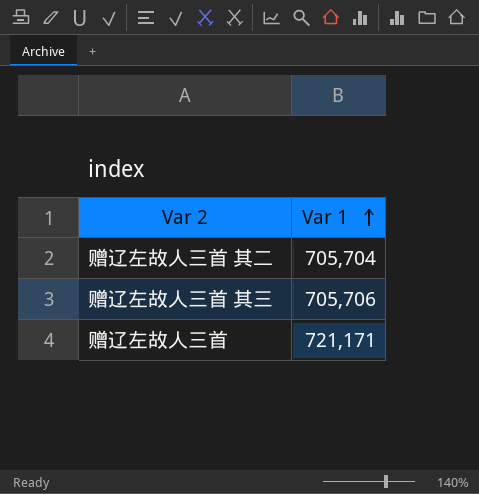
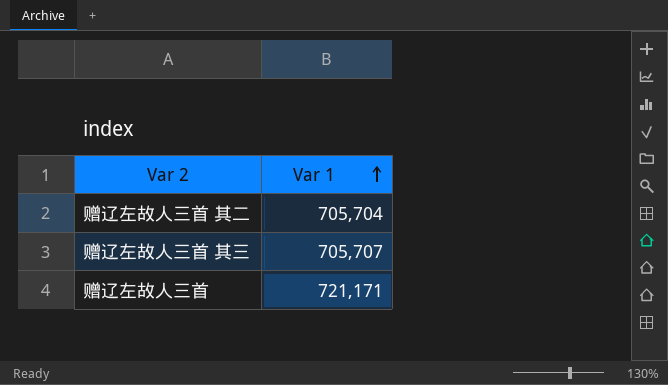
赠辽左故人三首 其三 | Var 1: 705,706 -> 705,707

